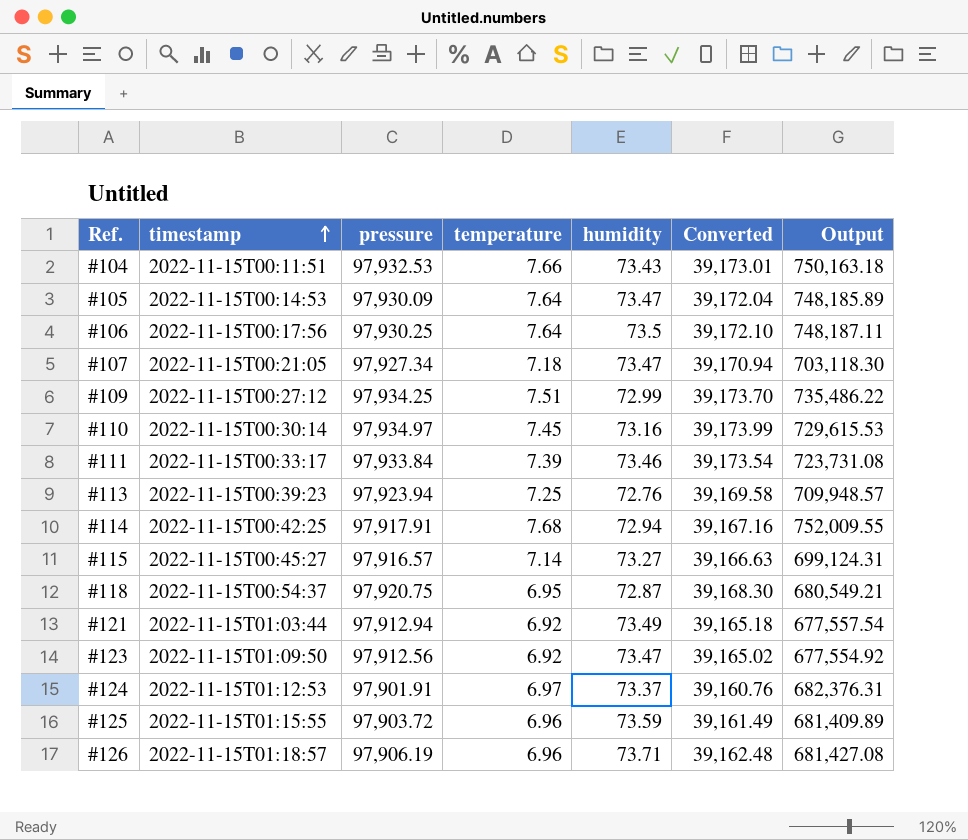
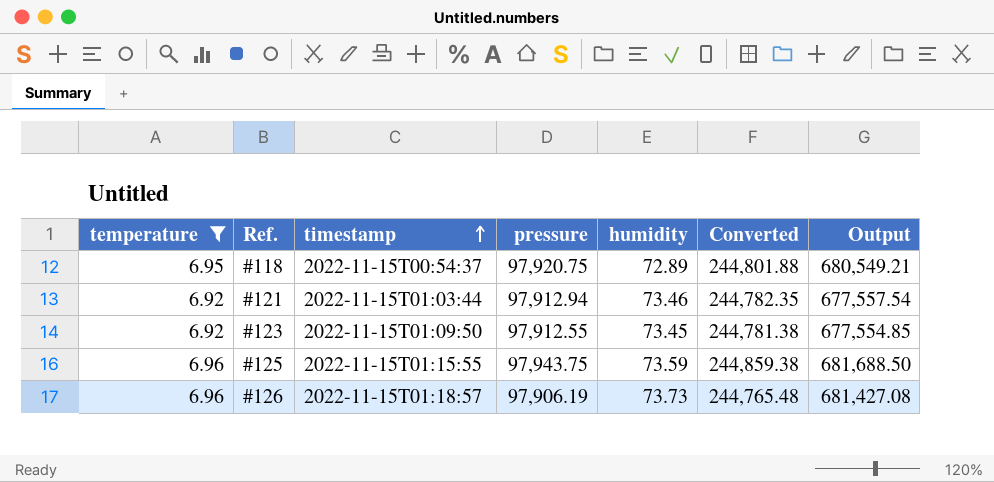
filter: none -> temperature <= 6.96
column temperature | position: 4 -> 1
column Converted | formula: [pressure] * 0.4 -> [pressure] * 2.5
#118 | humidity: 72.87 -> 72.89
#121 | humidity: 73.49 -> 73.46
#123 | pressure: 97,912.56 -> 97,912.55
#123 | humidity: 73.47 -> 73.45
#123 | Output: 677,554.92 -> 677,554.85
#125 | pressure: 97,903.72 -> 97,943.75
#125 | Output: 681,409.89 -> 681,688.50
#126 | humidity: 73.71 -> 73.73

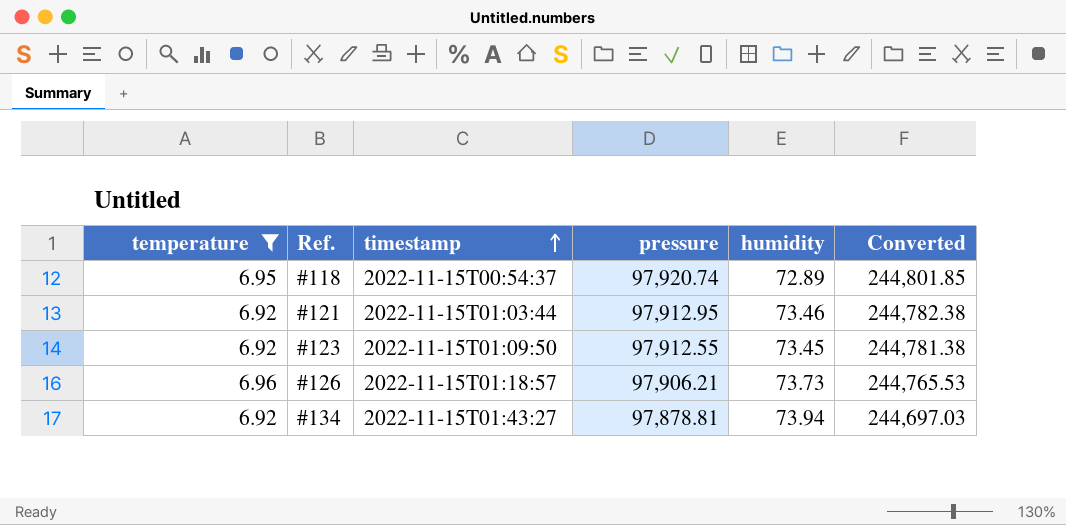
column Output | formula: [temperature] * [pressure] -> none
row #125: 6.96 | 2022-11-15T01:15:55 | 97,943.75 | 73.59 | 244,859.38 | 681,688.50 -> none
#118 | pressure: 97,920.75 -> 97,920.74
#118 | Converted: 244,801.88 -> 244,801.85
#121 | pressure: 97,912.94 -> 97,912.95
#121 | Converted: 244,782.35 -> 244,782.38
#126 | pressure: 97,906.19 -> 97,906.21
#126 | Converted: 244,765.48 -> 244,765.53
row #134: none -> 6.92 | 2022-11-15T01:43:27 | 97,878.81 | 73.94 | 244,697.03

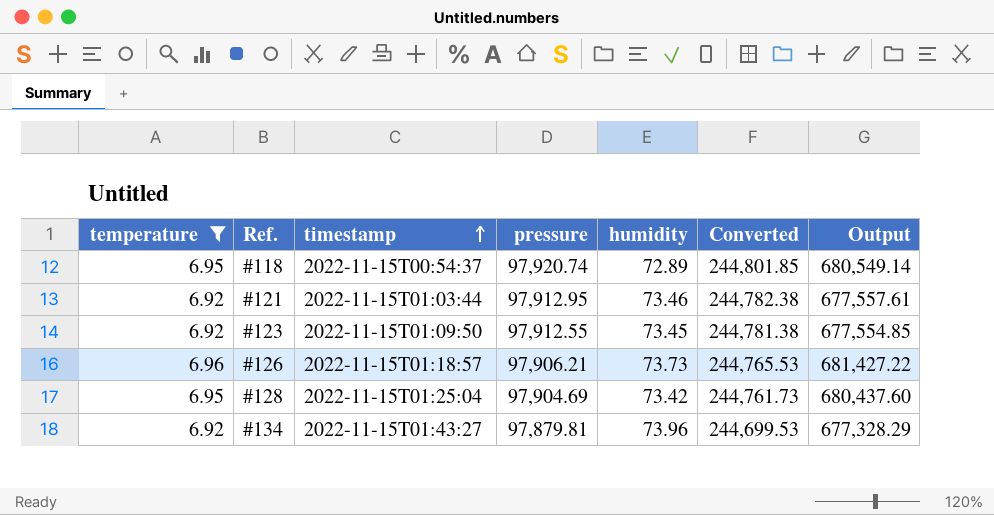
column Output | formula: none -> [temperature] * [pressure]
row #128: none -> 6.95 | 2022-11-15T01:25:04 | 97,904.69 | 73.42 | 244,761.73 | 680,437.60
#134 | pressure: 97,878.81 -> 97,879.81
#134 | humidity: 73.94 -> 73.96
#134 | Converted: 244,697.03 -> 244,699.53

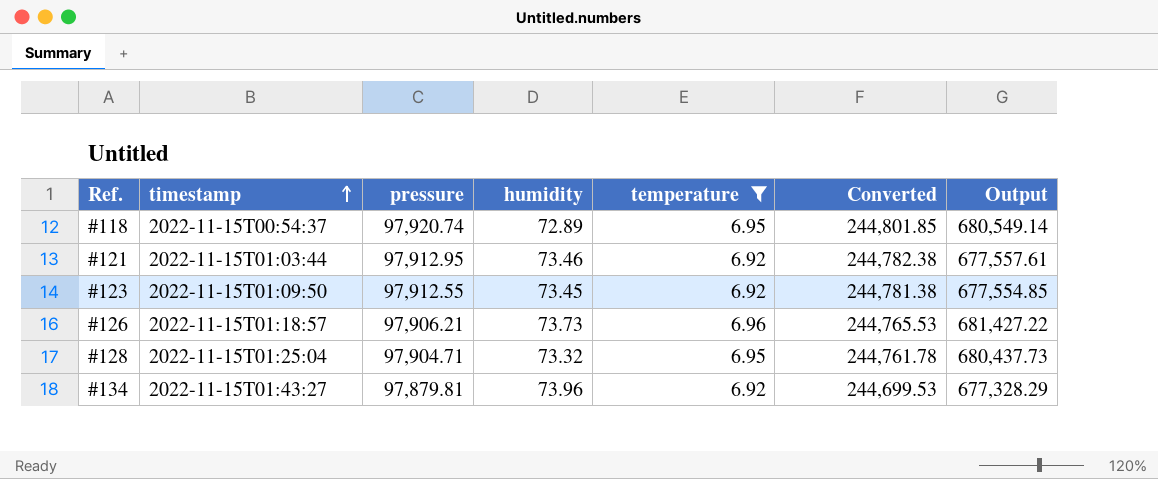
column temperature | position: 1 -> 5
#128 | pressure: 97,904.69 -> 97,904.71
#128 | humidity: 73.42 -> 73.32
#128 | Converted: 244,761.73 -> 244,761.78
#128 | Output: 680,437.60 -> 680,437.73

